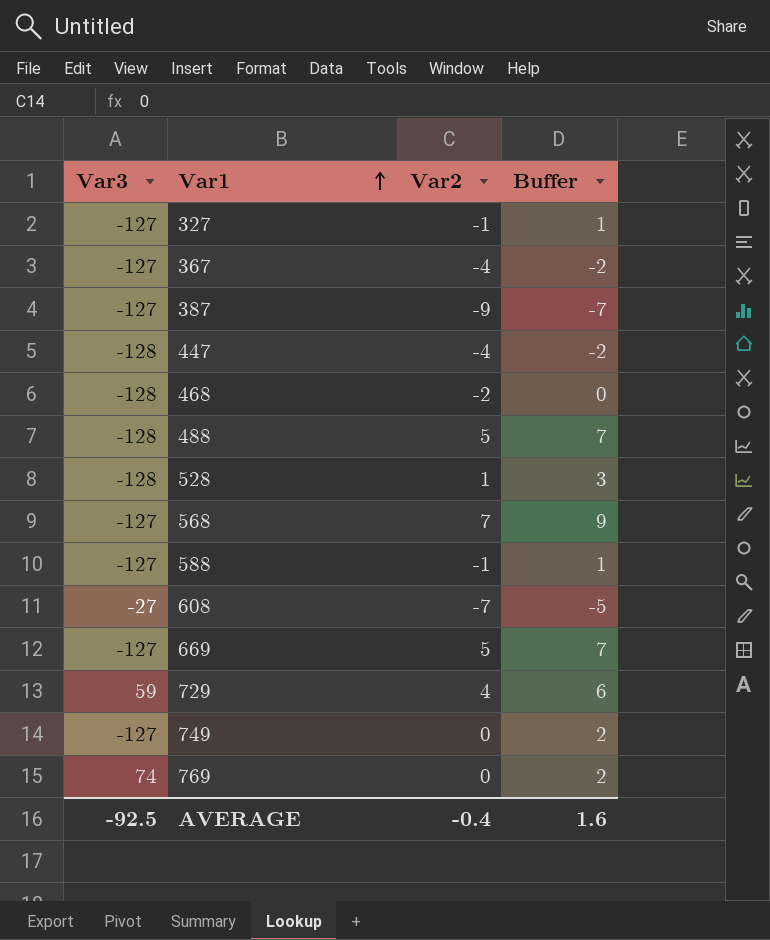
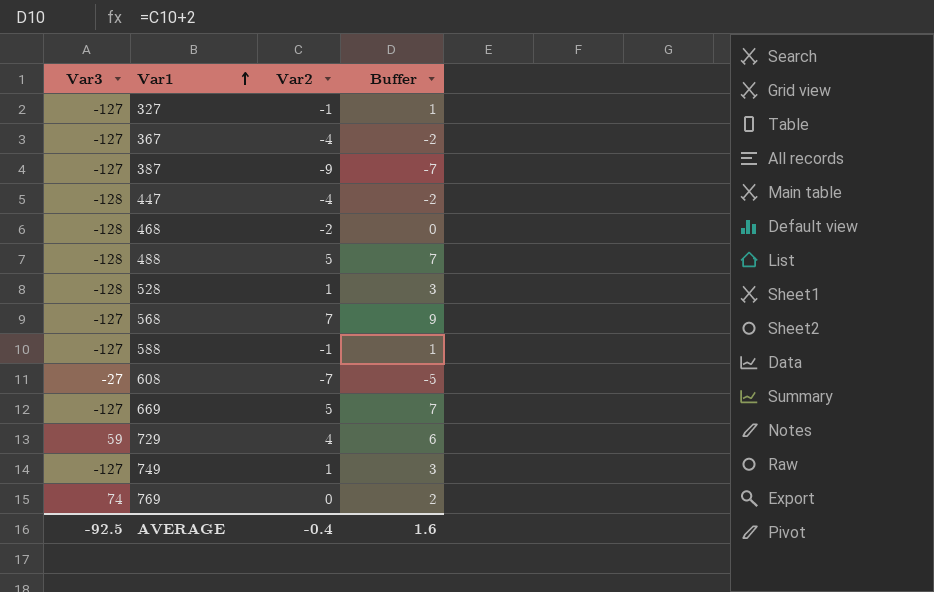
749 | Var2: 0 -> 1
749 | Buffer: 2 -> 3

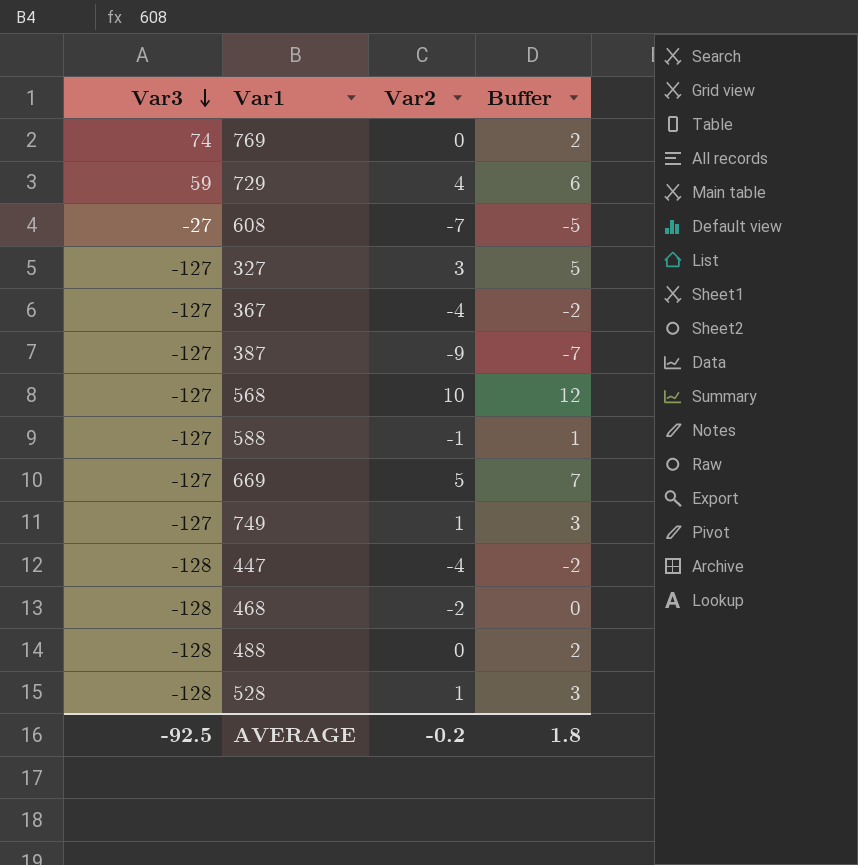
row order: Var1 ascending -> Var3 descending
327 | Var2: -1 -> 3
327 | Buffer: 1 -> 5
568 | Var2: 7 -> 10
568 | Buffer: 9 -> 12
488 | Var2: 5 -> 0
488 | Buffer: 7 -> 2
AVERAGE | Var2: -0.4 -> -0.2
AVERAGE | Buffer: 1.6 -> 1.8

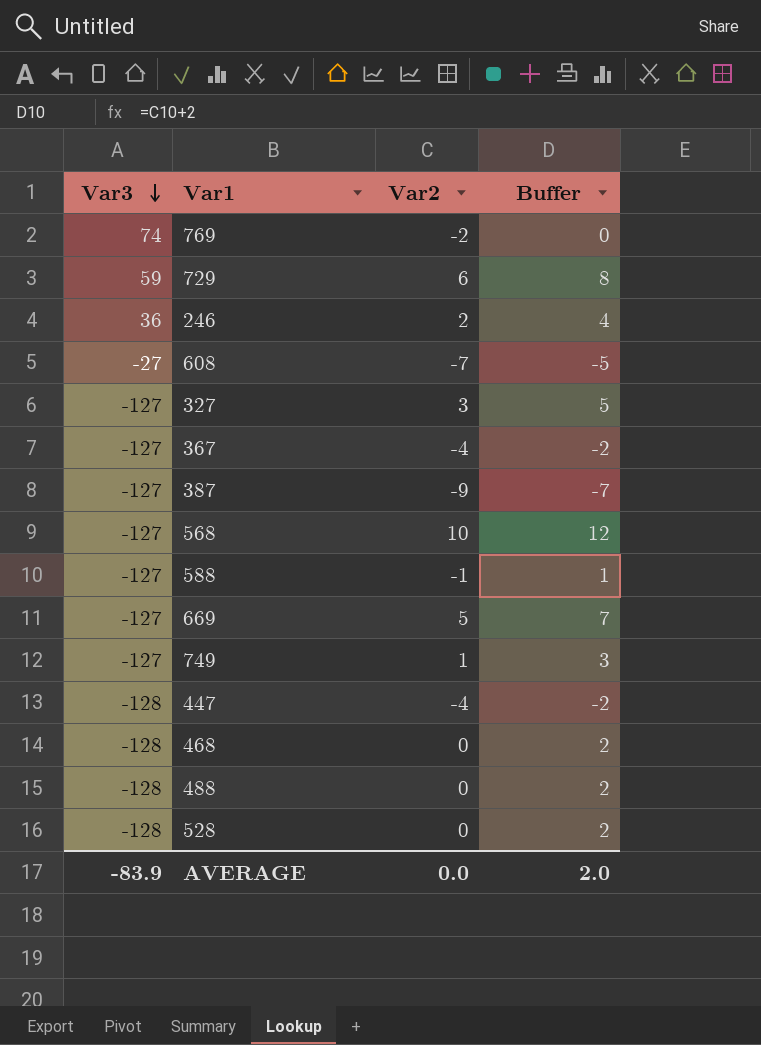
769 | Var2: 0 -> -2
769 | Buffer: 2 -> 0
729 | Var2: 4 -> 6
729 | Buffer: 6 -> 8
row 246: none -> 36 | 2 | 4
468 | Var2: -2 -> 0
468 | Buffer: 0 -> 2
528 | Var2: 1 -> 0
528 | Buffer: 3 -> 2
AVERAGE | Var3: -92.5 -> -83.9
AVERAGE | Var2: -0.2 -> 0.0
AVERAGE | Buffer: 1.8 -> 2.0

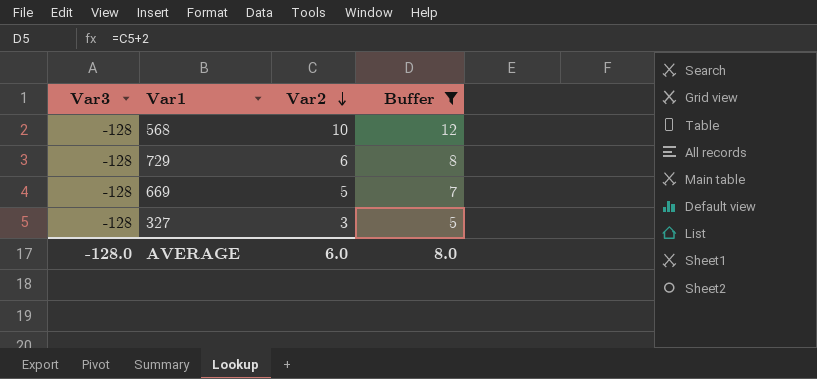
filter: none -> Buffer >= 5
row order: Var3 descending -> Var2 descending
568 | Var3: -127 -> -128
729 | Var3: 59 -> -128
669 | Var3: -127 -> -128
327 | Var3: -127 -> -128
AVERAGE | Var3: -83.9 -> -128.0
AVERAGE | Var2: 0.0 -> 6.0
AVERAGE | Buffer: 2.0 -> 8.0

